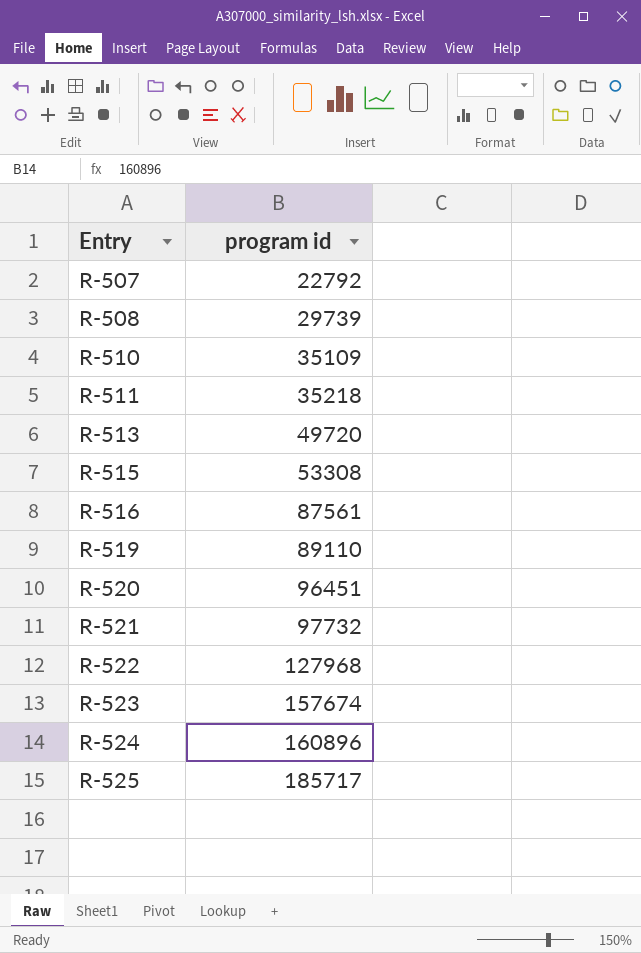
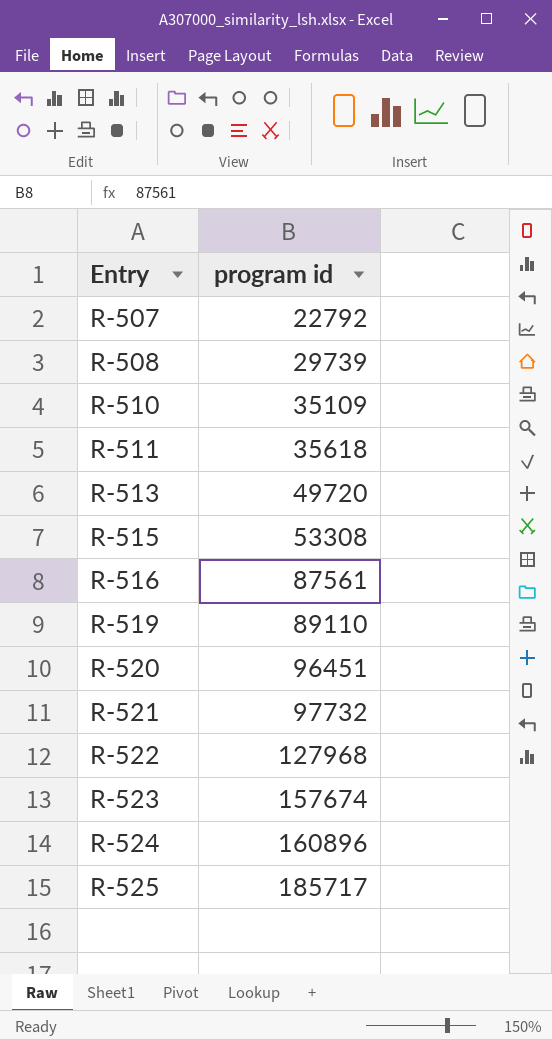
R-511 | program id: 35218 -> 35618

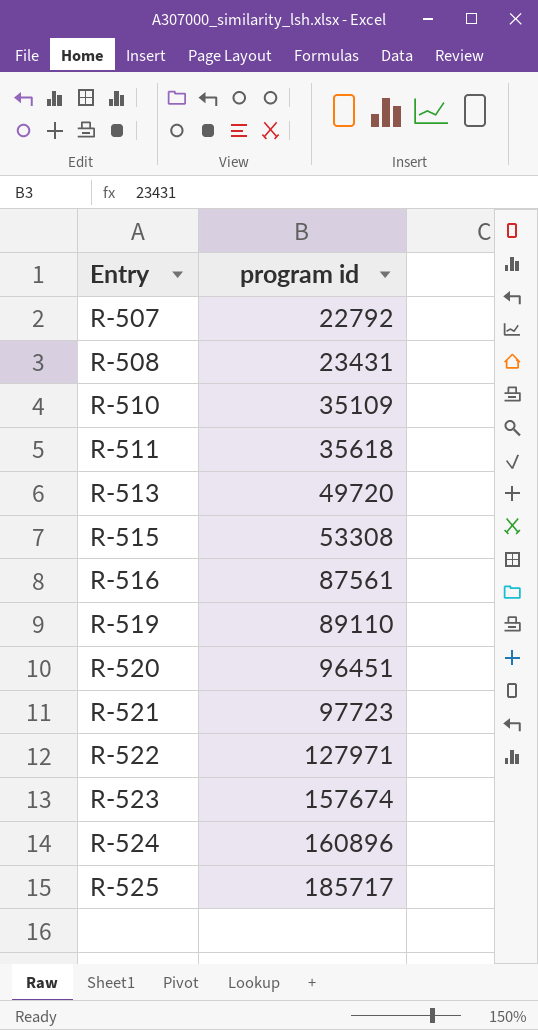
R-508 | program id: 29739 -> 23431
R-521 | program id: 97732 -> 97723
R-522 | program id: 127968 -> 127971

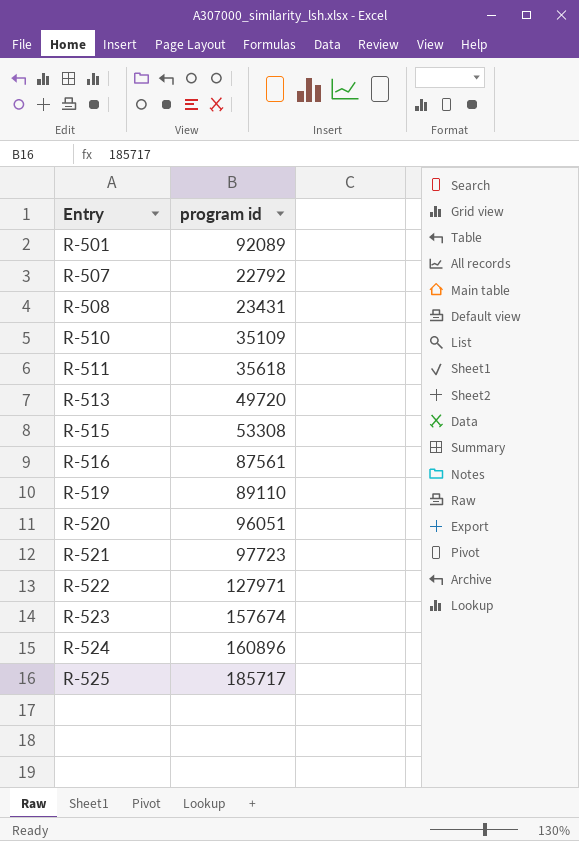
row R-501: none -> 92089
R-520 | program id: 96451 -> 96051

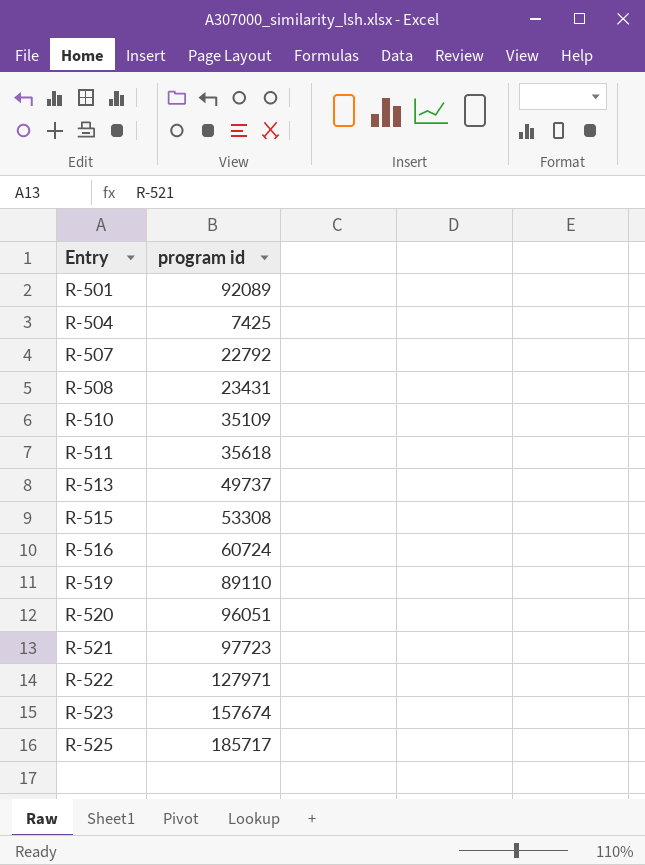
row R-524: 160896 -> none
row R-504: none -> 7425
R-513 | program id: 49720 -> 49737
R-516 | program id: 87561 -> 60724

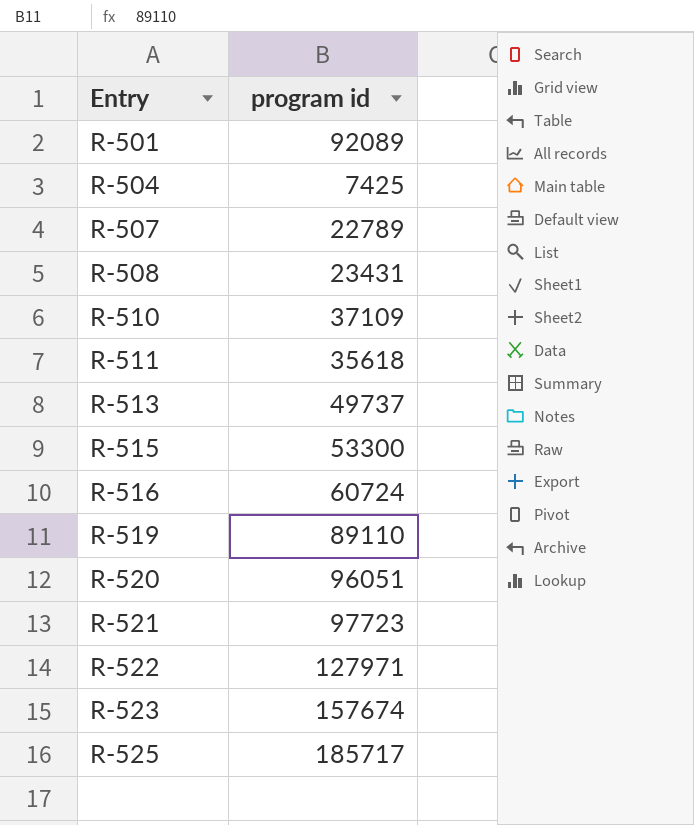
R-507 | program id: 22792 -> 22789
R-510 | program id: 35109 -> 37109
R-515 | program id: 53308 -> 53300

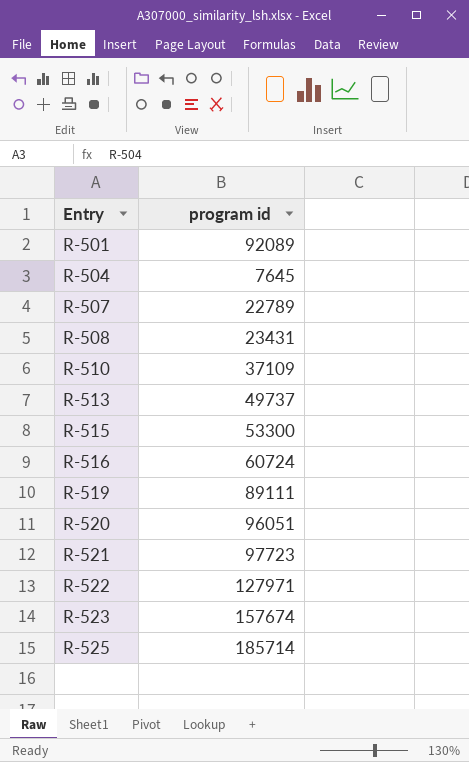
row R-511: 35618 -> none
R-504 | program id: 7425 -> 7645
R-519 | program id: 89110 -> 89111
R-525 | program id: 185717 -> 185714

